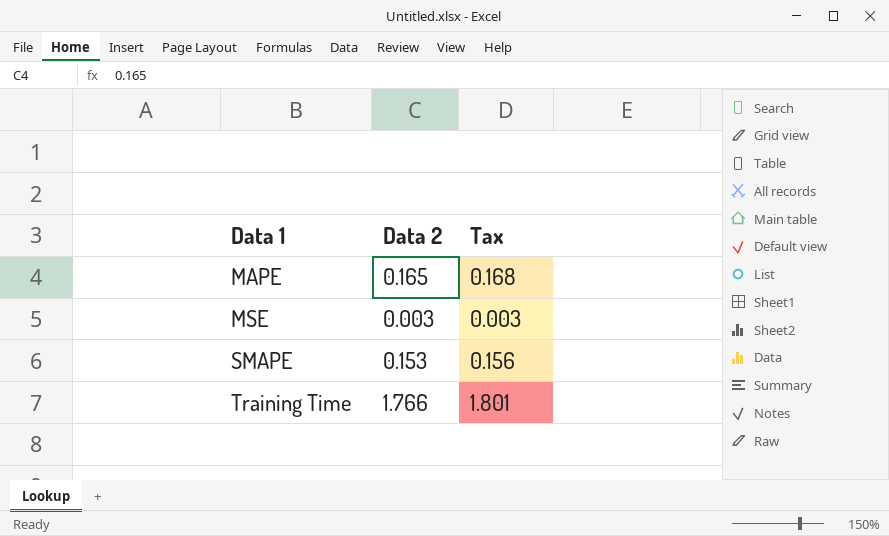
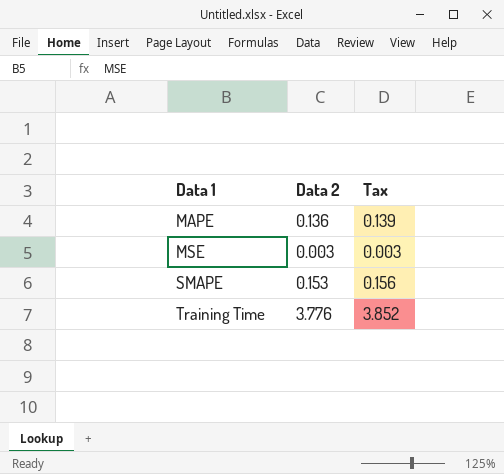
MAPE | Data 2: 0.165 -> 0.136
MAPE | Tax: 0.168 -> 0.139
Training Time | Data 2: 1.766 -> 3.776
Training Time | Tax: 1.801 -> 3.852

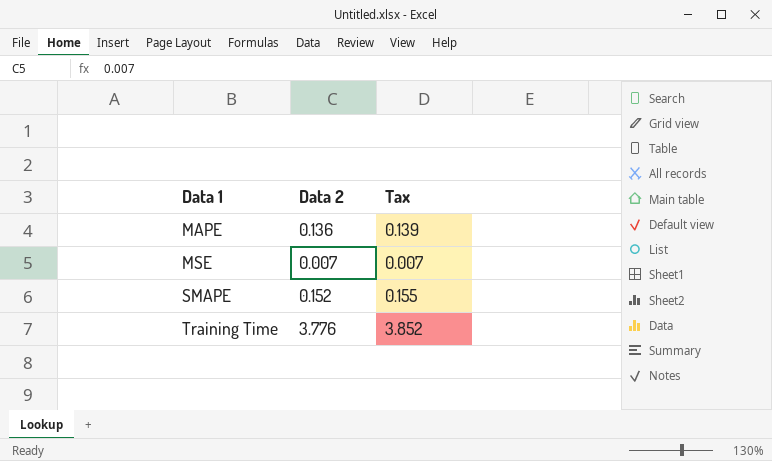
MSE | Data 2: 0.003 -> 0.007
MSE | Tax: 0.003 -> 0.007
SMAPE | Data 2: 0.153 -> 0.152
SMAPE | Tax: 0.156 -> 0.155

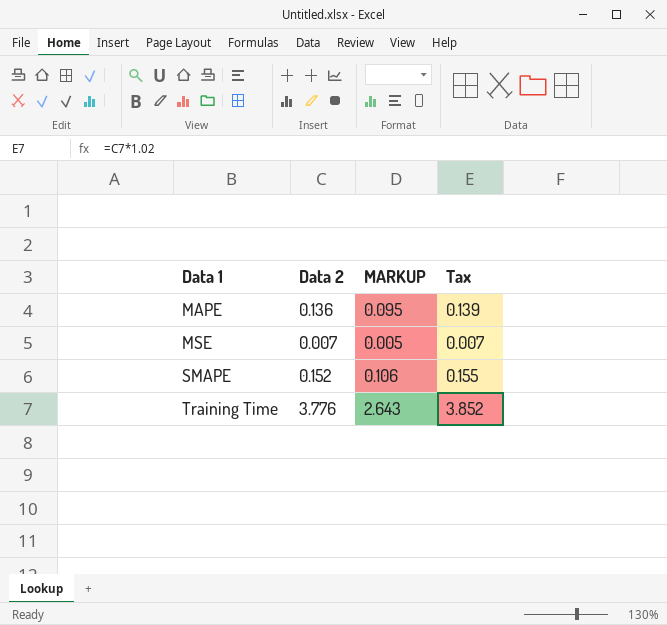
column MARKUP | formula: none -> [Data 2] * 0.7

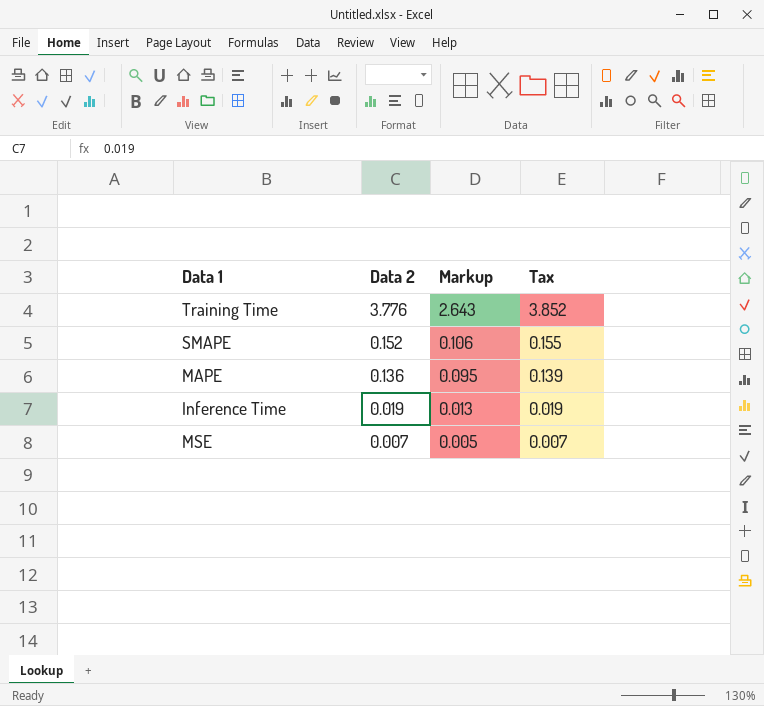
row order: Data 1 ascending -> Data 2 descending
column name: MARKUP -> Markup
row Inference Time: none -> 0.019 | 0.013 | 0.019

